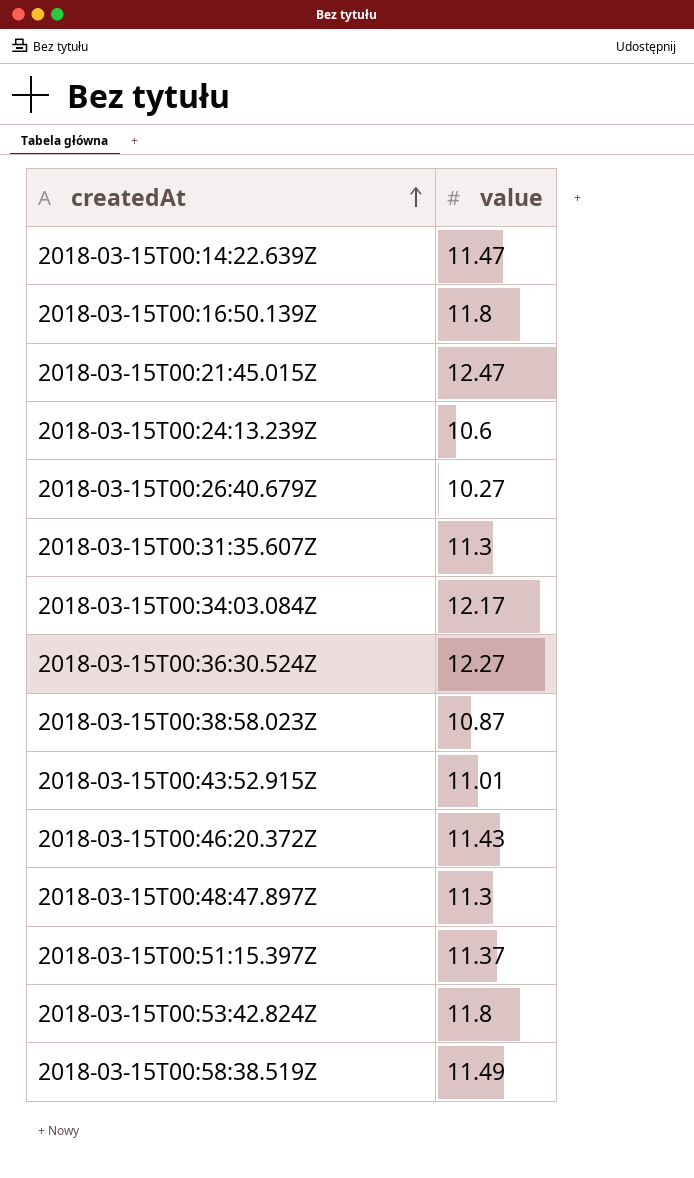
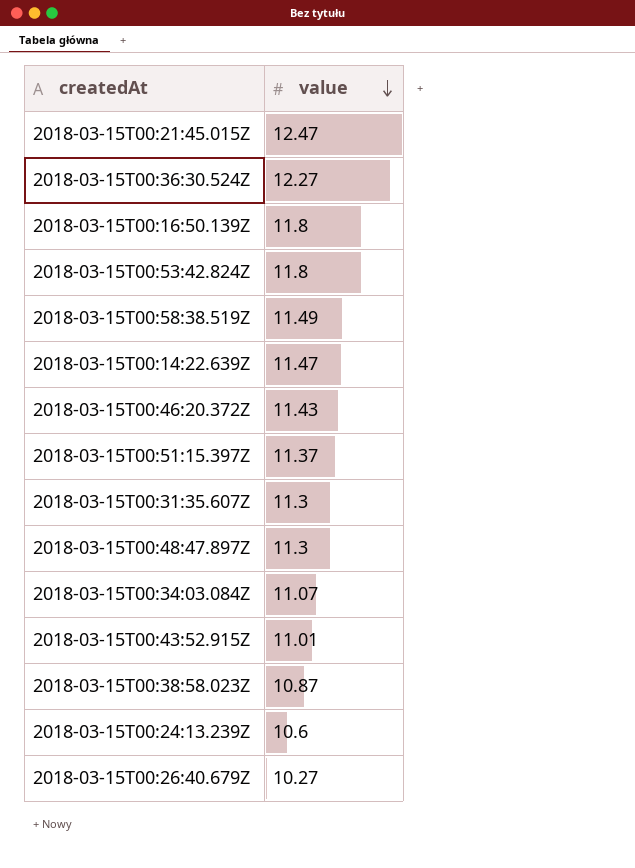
row order: createdAt ascending -> value descending
2018-03-15T00:34:03.084Z | value: 12.17 -> 11.07

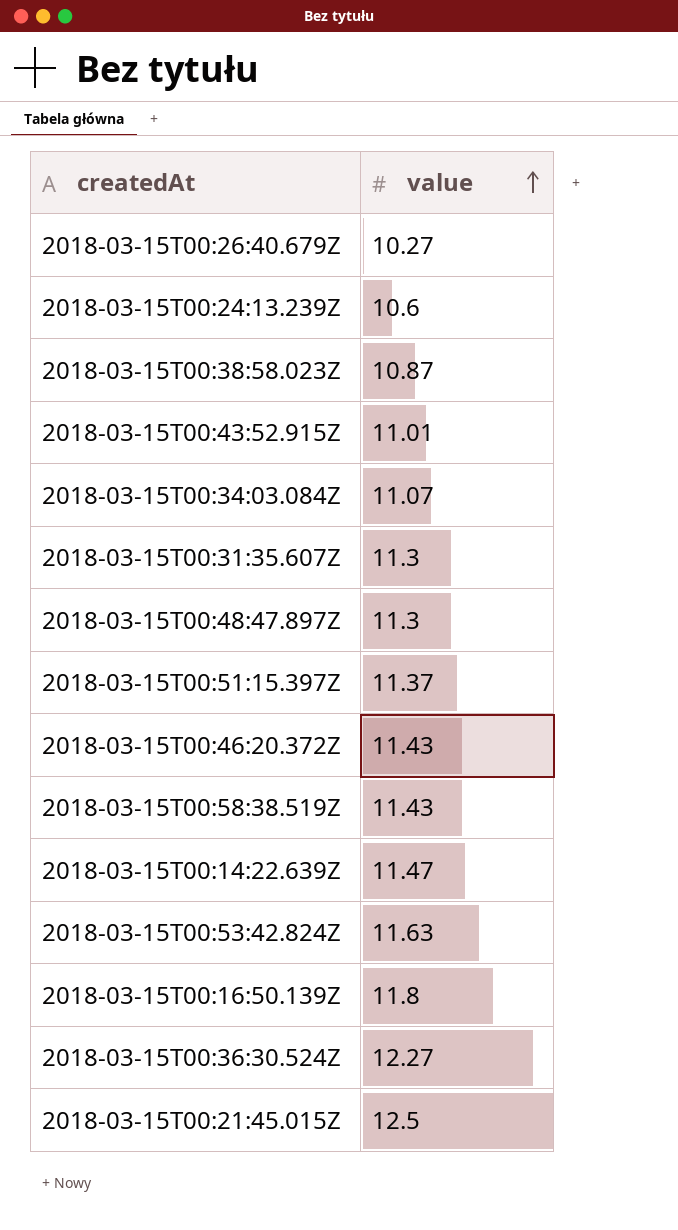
row order: value descending -> value ascending
2018-03-15T00:58:38.519Z | value: 11.49 -> 11.43
2018-03-15T00:53:42.824Z | value: 11.8 -> 11.63
2018-03-15T00:21:45.015Z | value: 12.47 -> 12.5

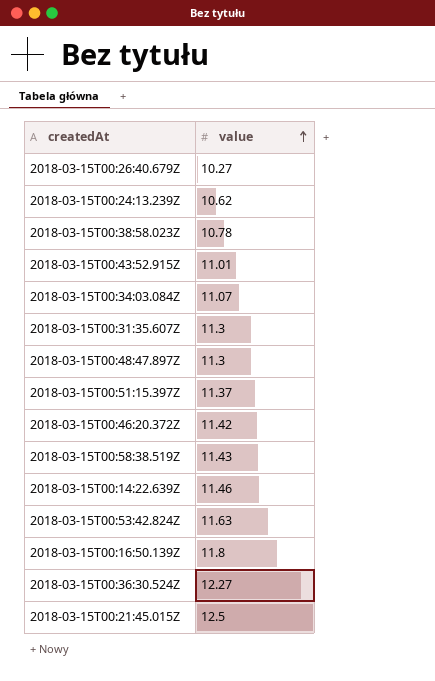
2018-03-15T00:24:13.239Z | value: 10.6 -> 10.62
2018-03-15T00:38:58.023Z | value: 10.87 -> 10.78
2018-03-15T00:46:20.372Z | value: 11.43 -> 11.42
2018-03-15T00:14:22.639Z | value: 11.47 -> 11.46

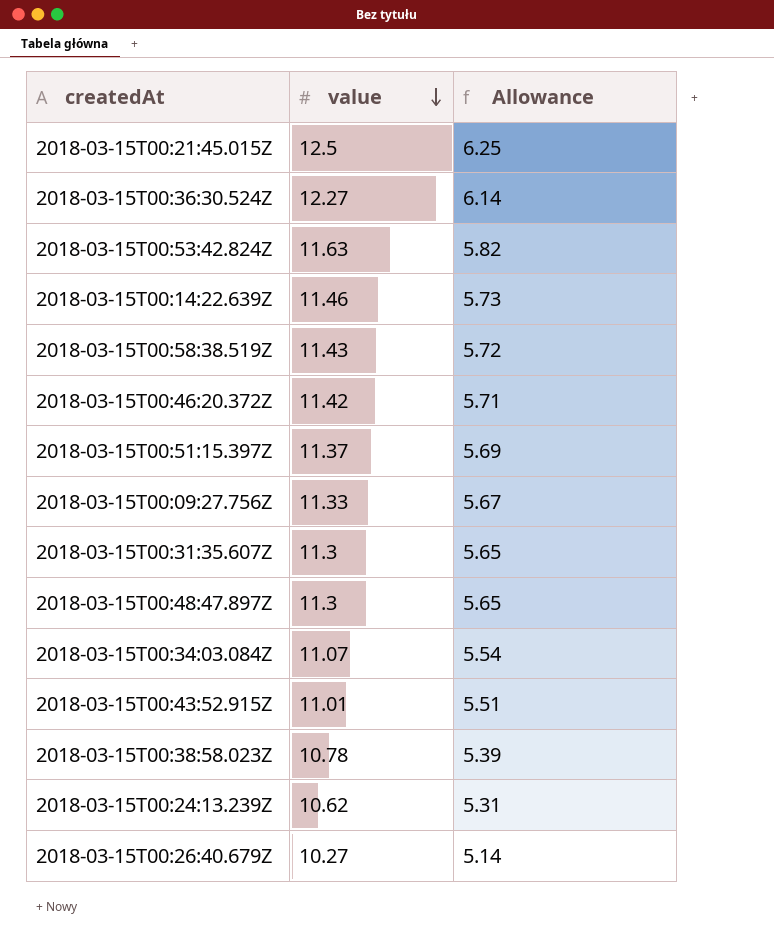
row order: value ascending -> value descending
column Allowance | formula: none -> [value] * 0.5
row 2018-03-15T00:16:50.139Z: 11.8 -> none
row 2018-03-15T00:09:27.756Z: none -> 11.33 | 5.67

